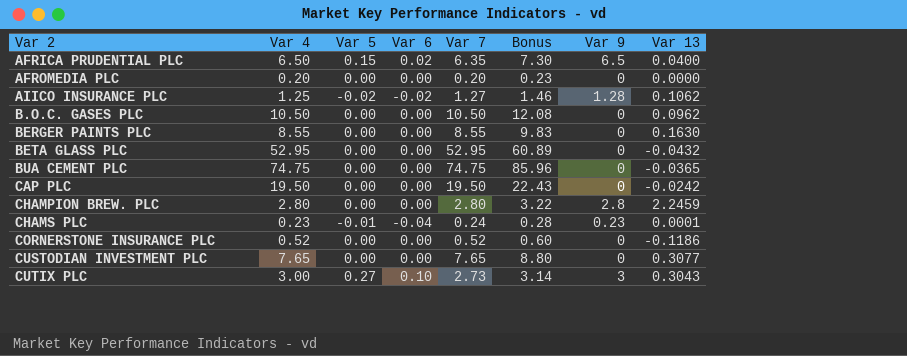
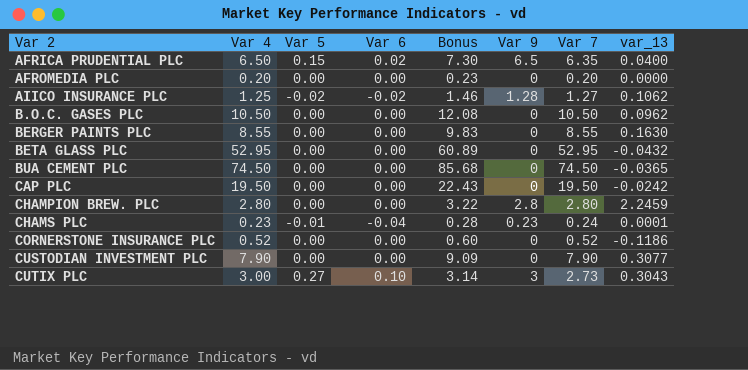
column Var 7 | position: 5 -> 7
column name: Var 13 -> var_13
BUA CEMENT PLC | Var 4: 74.75 -> 74.50
BUA CEMENT PLC | Bonus: 85.96 -> 85.68
BUA CEMENT PLC | Var 7: 74.75 -> 74.50
CUSTODIAN INVESTMENT PLC | Var 4: 7.65 -> 7.90
CUSTODIAN INVESTMENT PLC | Bonus: 8.80 -> 9.09
CUSTODIAN INVESTMENT PLC | Var 7: 7.65 -> 7.90

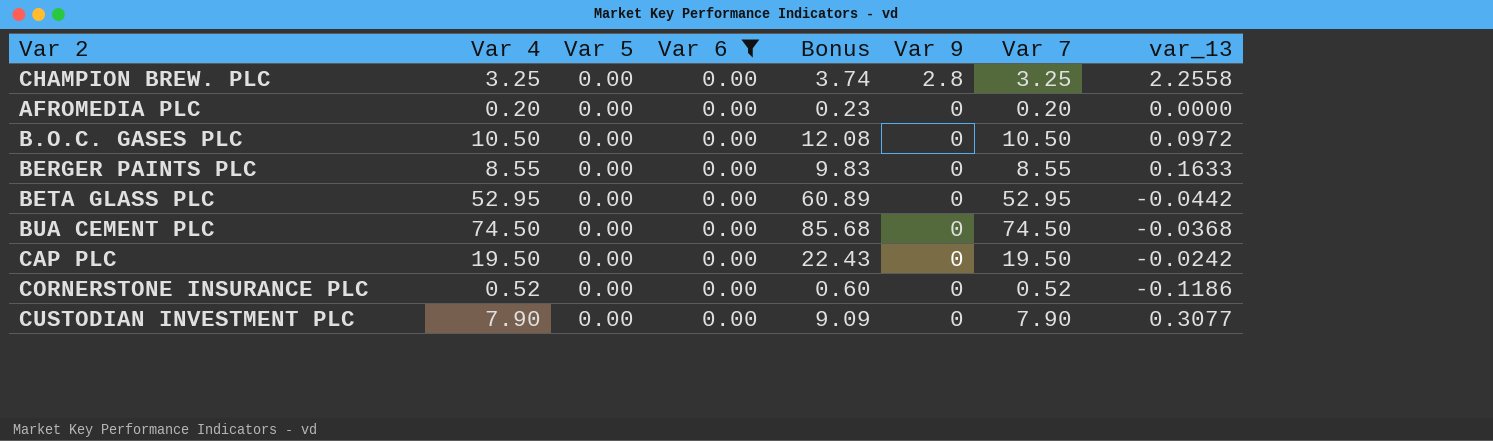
filter: none -> Var 6 = 0.00
row order: Var 2 ascending -> Var 9 descending
CHAMPION BREW. PLC | Var 4: 2.80 -> 3.25
CHAMPION BREW. PLC | Bonus: 3.22 -> 3.74
CHAMPION BREW. PLC | Var 7: 2.80 -> 3.25
CHAMPION BREW. PLC | var_13: 2.2459 -> 2.2558
B.O.C. GASES PLC | var_13: 0.0962 -> 0.0972
BERGER PAINTS PLC | var_13: 0.1630 -> 0.1633
BETA GLASS PLC | var_13: -0.0432 -> -0.0442
BUA CEMENT PLC | var_13: -0.0365 -> -0.0368

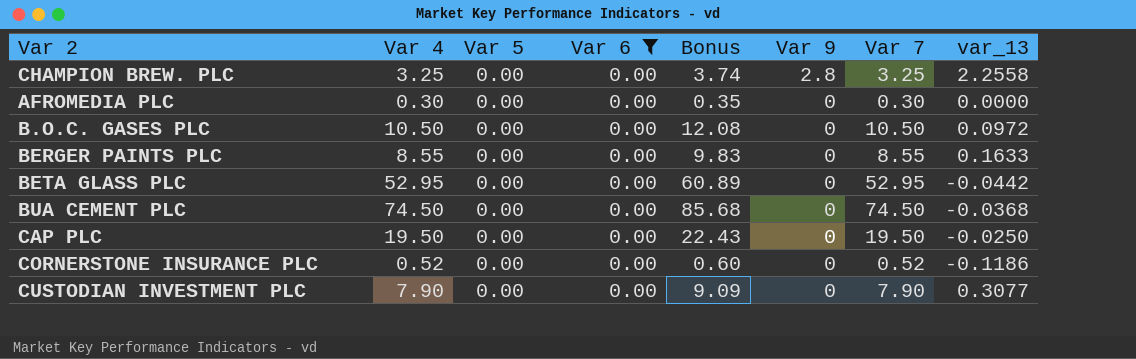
AFROMEDIA PLC | Var 4: 0.20 -> 0.30
AFROMEDIA PLC | Bonus: 0.23 -> 0.35
AFROMEDIA PLC | Var 7: 0.20 -> 0.30
CAP PLC | var_13: -0.0242 -> -0.0250

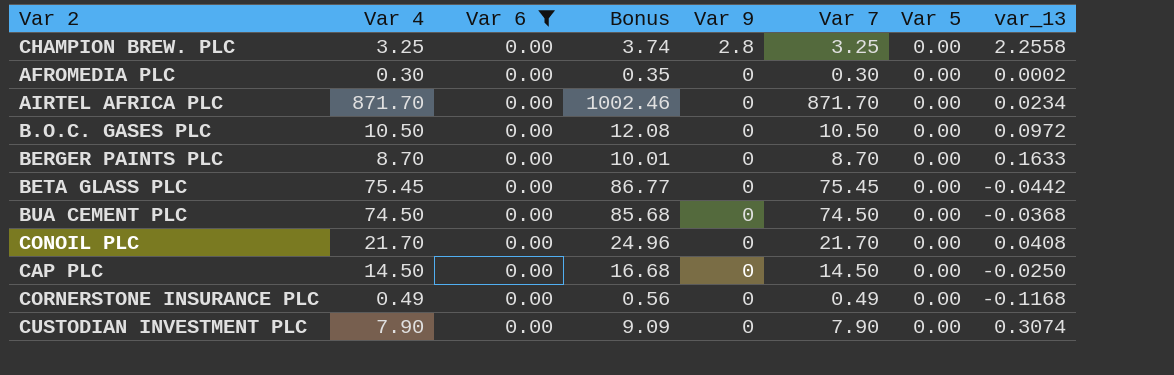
column Var 5 | position: 3 -> 7
AFROMEDIA PLC | var_13: 0.0000 -> 0.0002
row AIRTEL AFRICA PLC: none -> 871.70 | 0.00 | 1002.46 | 0 | 871.70 | 0.00 | 0.0234
BERGER PAINTS PLC | Var 4: 8.55 -> 8.70
BERGER PAINTS PLC | Bonus: 9.83 -> 10.01
BERGER PAINTS PLC | Var 7: 8.55 -> 8.70
BETA GLASS PLC | Var 4: 52.95 -> 75.45
BETA GLASS PLC | Bonus: 60.89 -> 86.77
BETA GLASS PLC | Var 7: 52.95 -> 75.45
row CONOIL PLC: none -> 21.70 | 0.00 | 24.96 | 0 | 21.70 | 0.00 | 0.0408
CAP PLC | Var 4: 19.50 -> 14.50
CAP PLC | Bonus: 22.43 -> 16.68
CAP PLC | Var 7: 19.50 -> 14.50
CORNERSTONE INSURANCE PLC | Var 4: 0.52 -> 0.49
CORNERSTONE INSURANCE PLC | Bonus: 0.60 -> 0.56
CORNERSTONE INSURANCE PLC | Var 7: 0.52 -> 0.49
CORNERSTONE INSURANCE PLC | var_13: -0.1186 -> -0.1168
CUSTODIAN INVESTMENT PLC | var_13: 0.3077 -> 0.3074

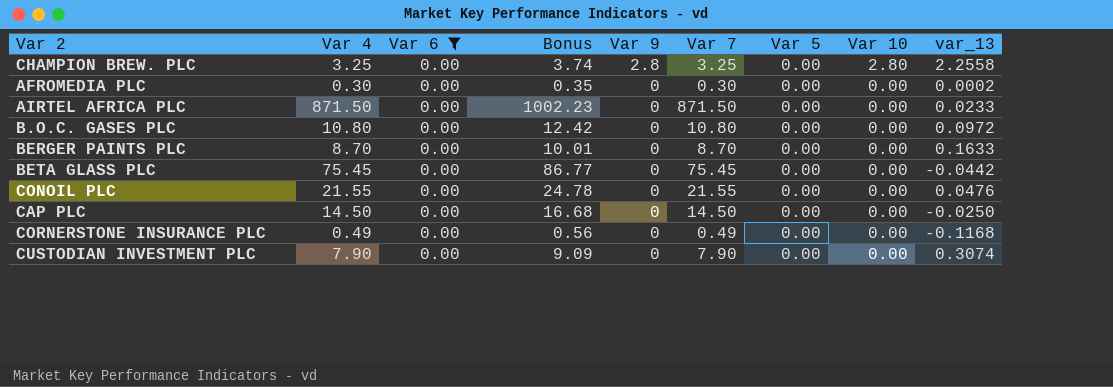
column Var 10 | position: none -> 8
row BUA CEMENT PLC: 74.50 | 0.00 | 85.68 | 0 | 74.50 | 0.00 | -0.0368 -> none
AIRTEL AFRICA PLC | Var 4: 871.70 -> 871.50
AIRTEL AFRICA PLC | Bonus: 1002.46 -> 1002.23
AIRTEL AFRICA PLC | Var 7: 871.70 -> 871.50
AIRTEL AFRICA PLC | var_13: 0.0234 -> 0.0233
B.O.C. GASES PLC | Var 4: 10.50 -> 10.80
B.O.C. GASES PLC | Bonus: 12.08 -> 12.42
B.O.C. GASES PLC | Var 7: 10.50 -> 10.80
CONOIL PLC | Var 4: 21.70 -> 21.55
CONOIL PLC | Bonus: 24.96 -> 24.78
CONOIL PLC | Var 7: 21.70 -> 21.55
CONOIL PLC | var_13: 0.0408 -> 0.0476

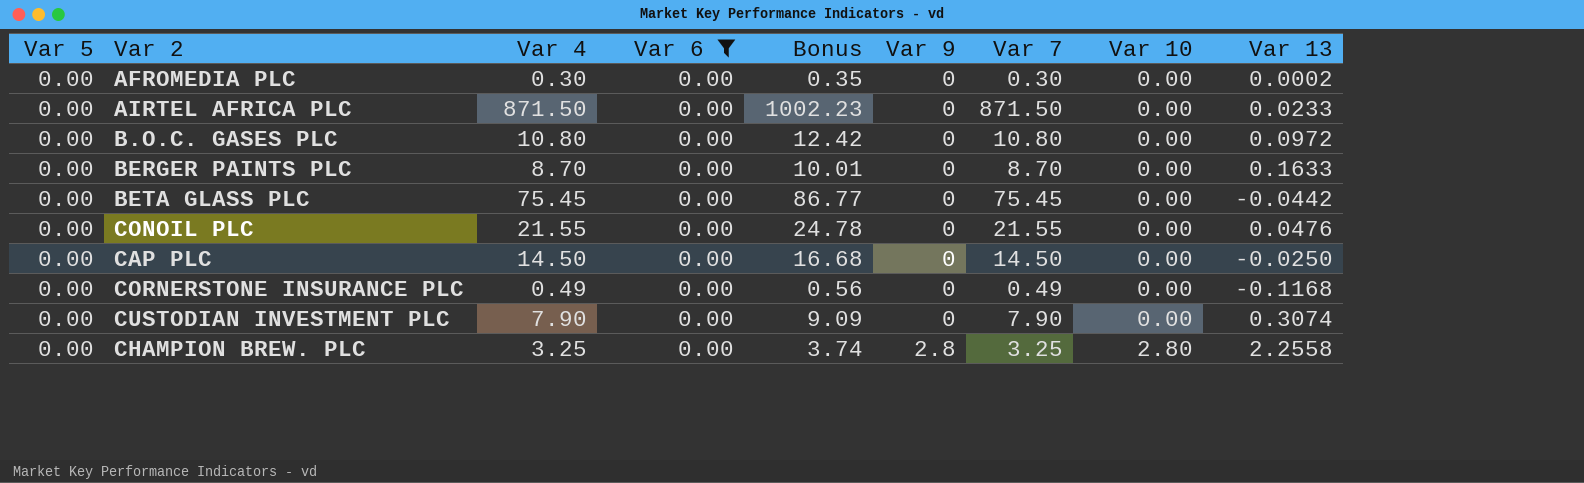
row order: Var 9 descending -> Var 9 ascending
column Var 5 | position: 7 -> 1
column name: var_13 -> Var 13

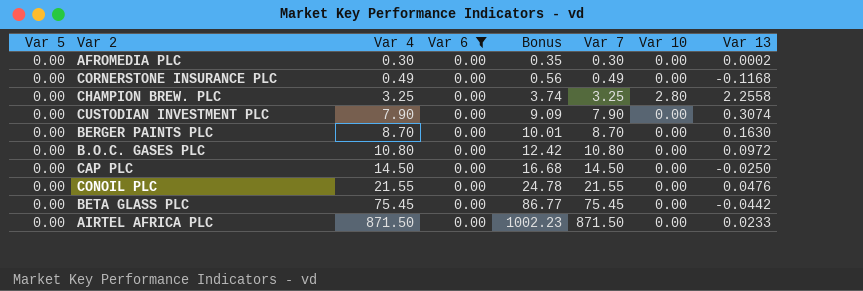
row order: Var 9 ascending -> Var 4 ascending
column Var 9 | position: 6 -> none
BERGER PAINTS PLC | Var 13: 0.1633 -> 0.1630

